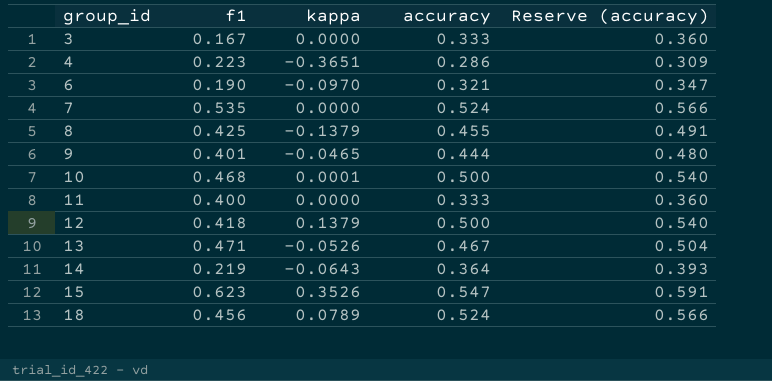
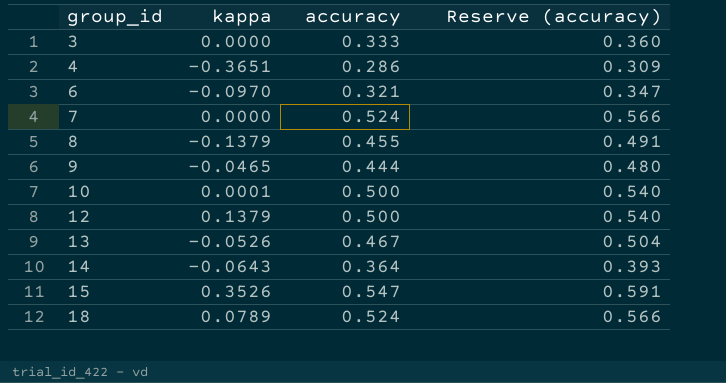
column f1 | position: 2 -> none
row 11: 0.400 | 0.0000 | 0.333 | 0.360 -> none

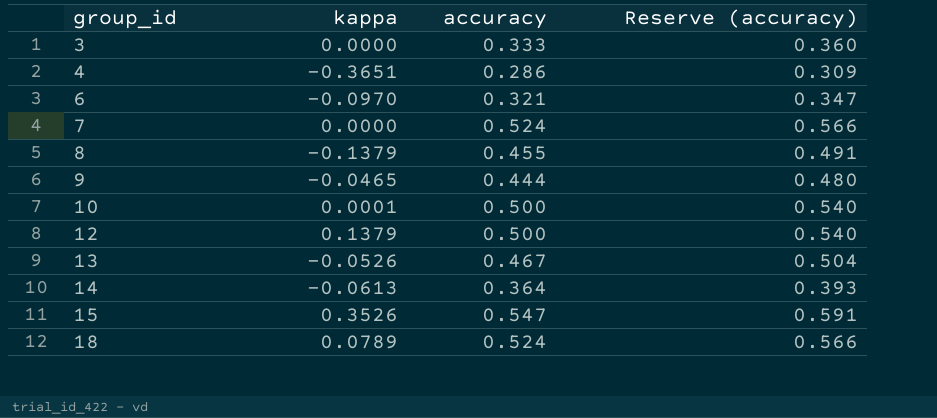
14 | kappa: -0.0643 -> -0.0613

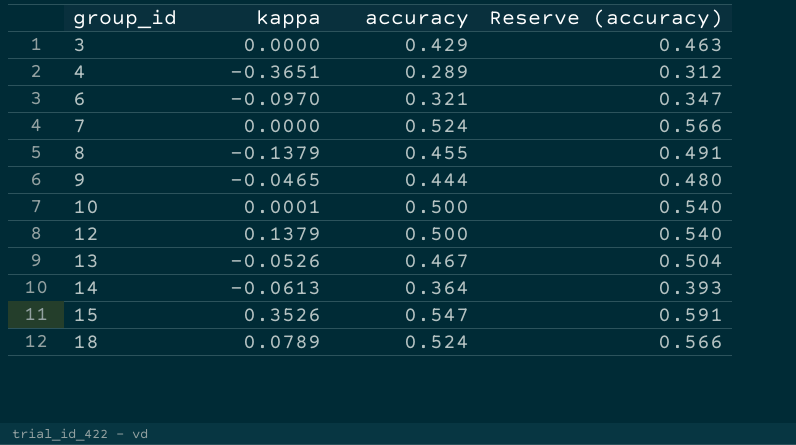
3 | accuracy: 0.333 -> 0.429
3 | Reserve (accuracy): 0.360 -> 0.463
4 | accuracy: 0.286 -> 0.289
4 | Reserve (accuracy): 0.309 -> 0.312

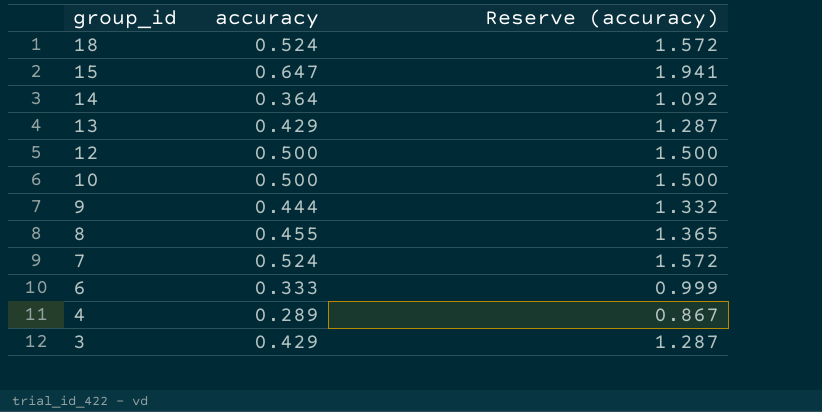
row order: group_id ascending -> group_id descending
column kappa | position: 2 -> none
column Reserve (accuracy) | formula: [accuracy] * 1.08 -> [accuracy] * 3
15 | accuracy: 0.547 -> 0.647
13 | accuracy: 0.467 -> 0.429
6 | accuracy: 0.321 -> 0.333

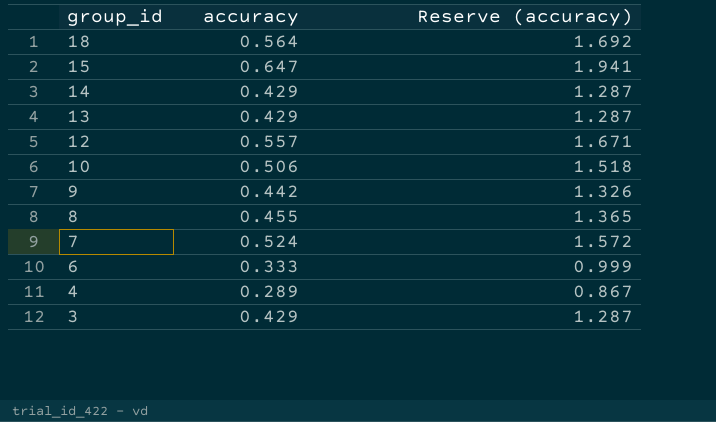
18 | accuracy: 0.524 -> 0.564
18 | Reserve (accuracy): 1.572 -> 1.692
14 | accuracy: 0.364 -> 0.429
14 | Reserve (accuracy): 1.092 -> 1.287
12 | accuracy: 0.500 -> 0.557
12 | Reserve (accuracy): 1.500 -> 1.671
10 | accuracy: 0.500 -> 0.506
10 | Reserve (accuracy): 1.500 -> 1.518
9 | accuracy: 0.444 -> 0.442
9 | Reserve (accuracy): 1.332 -> 1.326

